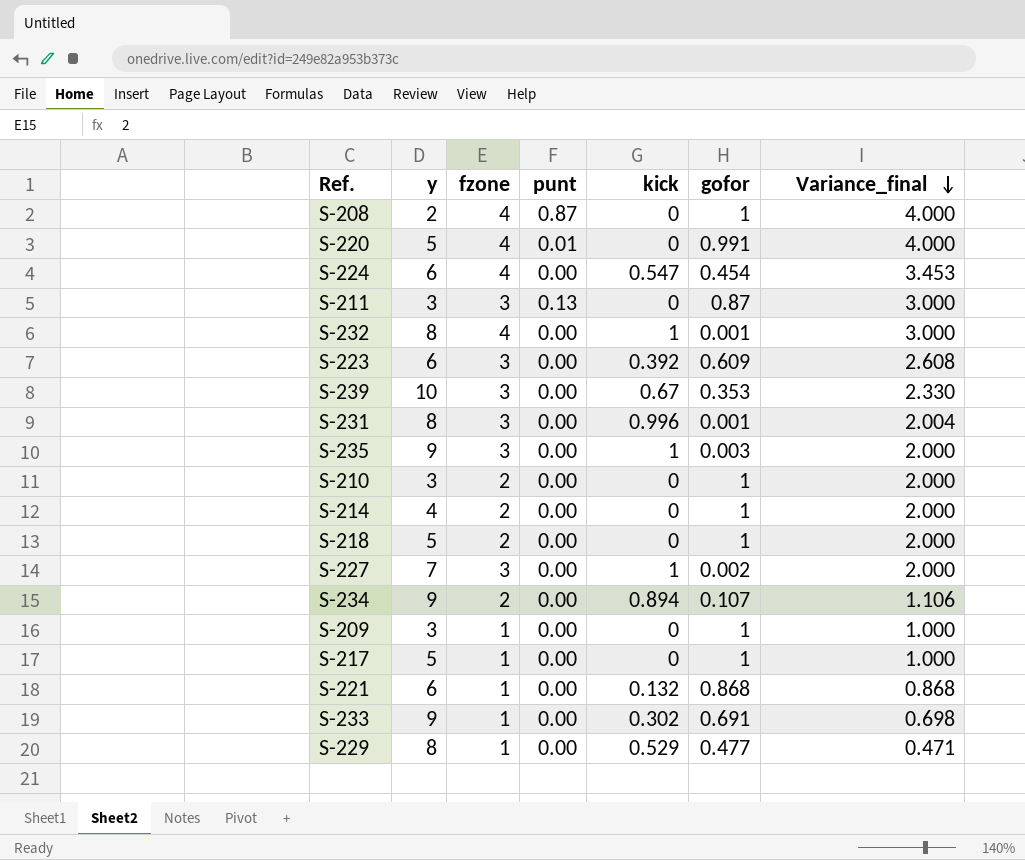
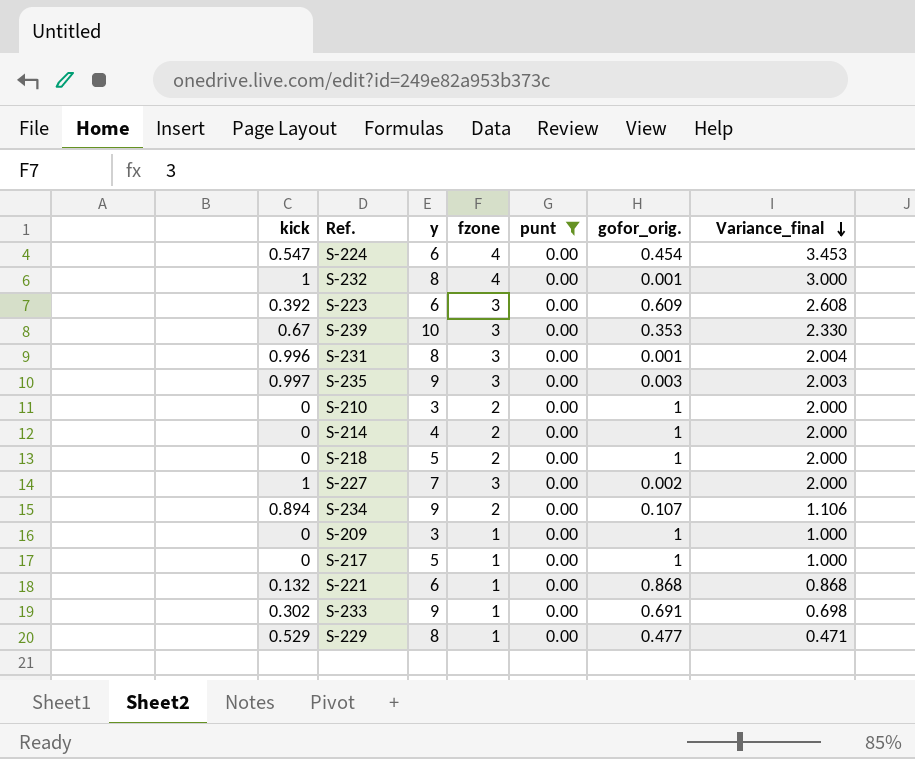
filter: none -> punt = 0.00
column kick | position: 5 -> 1
column name: gofor -> gofor_orig.
S-235 | kick: 1 -> 0.997
S-235 | Variance_final: 2.000 -> 2.003

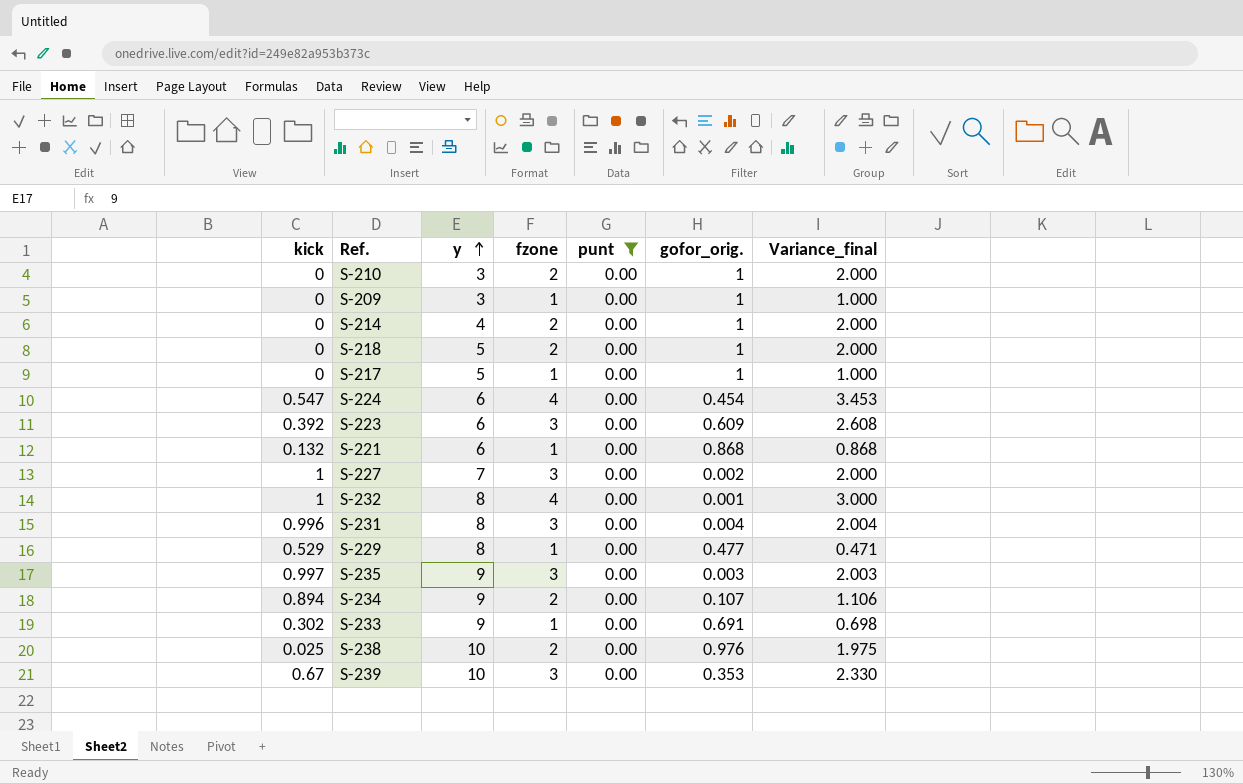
row order: Variance_final descending -> y ascending
S-231 | gofor_orig.: 0.001 -> 0.004
row S-238: none -> 0.025 | 10 | 2 | 0.00 | 0.976 | 1.975

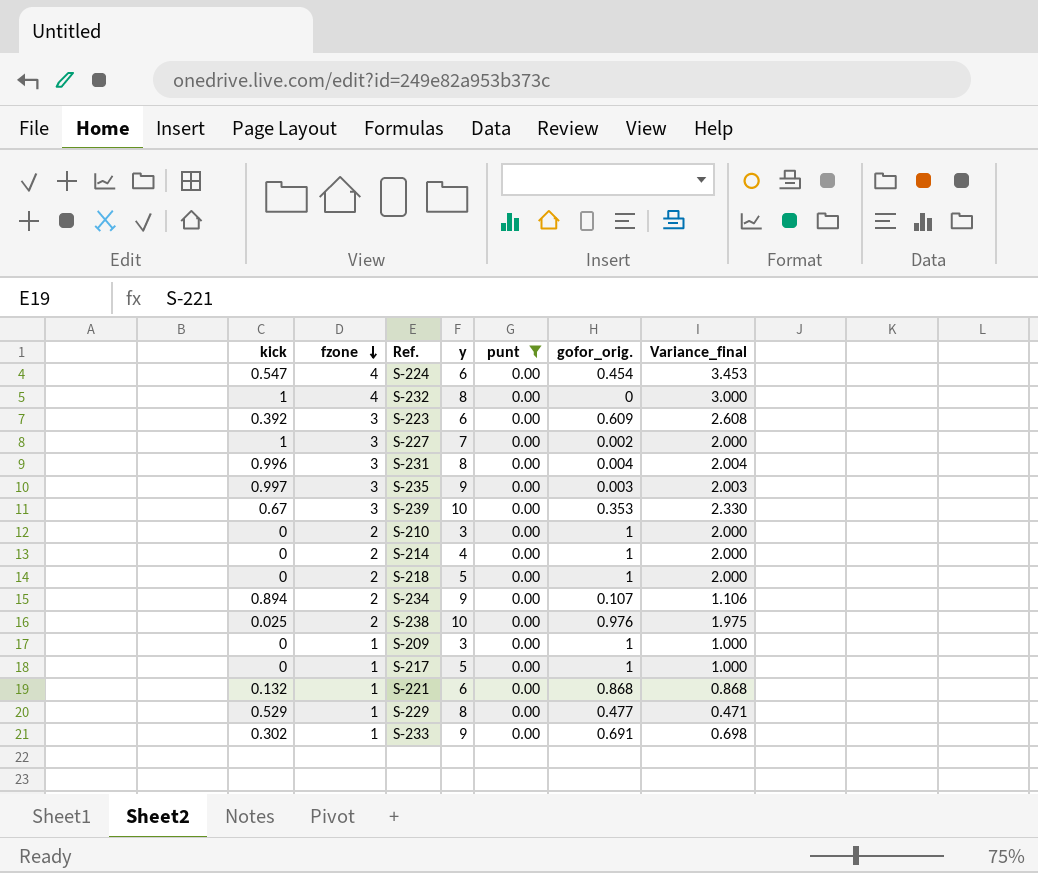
row order: y ascending -> fzone descending
column fzone | position: 4 -> 2
S-232 | gofor_orig.: 0.001 -> 0

